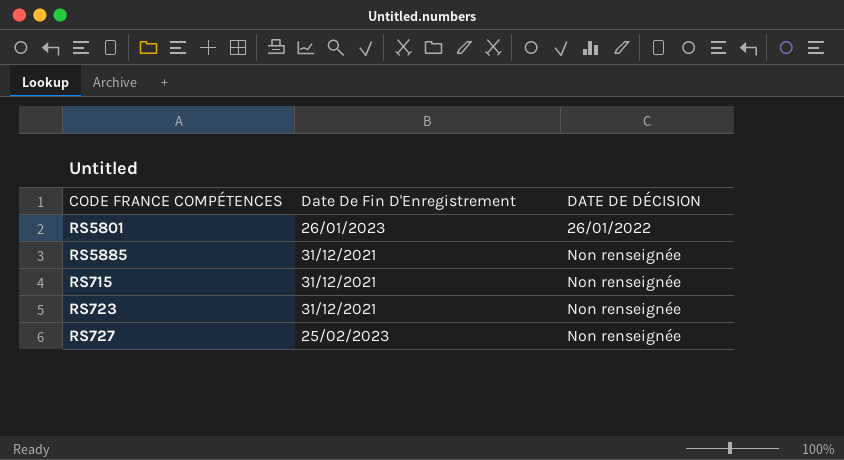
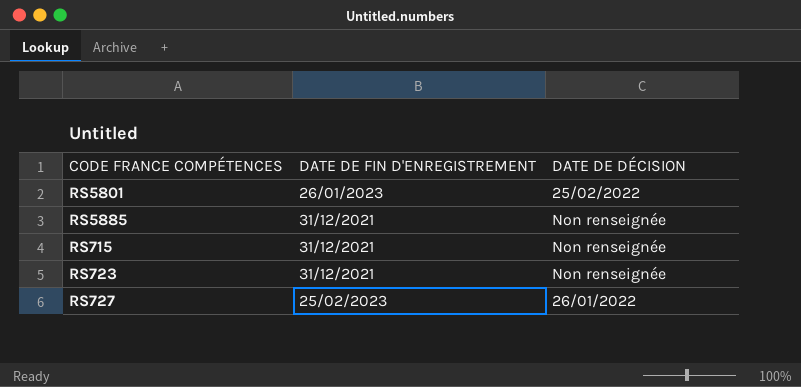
column name: Date De Fin D'Enregistrement -> DATE DE FIN D'ENREGISTREMENT
RS5801 | DATE DE DÉCISION: 26/01/2022 -> 25/02/2022
RS727 | DATE DE DÉCISION: Non renseignée -> 26/01/2022

